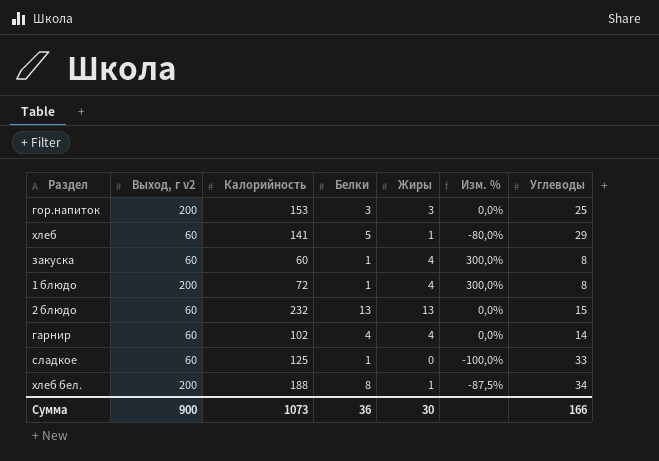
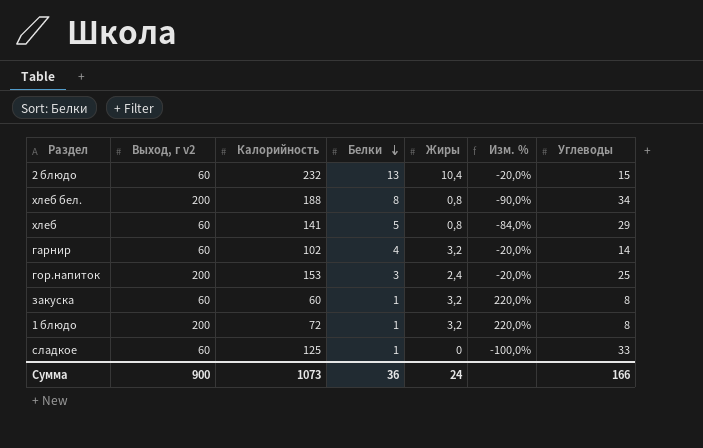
row order: none -> Белки descending
2 блюдо | Жиры: 13 -> 10,4
2 блюдо | Изм. %: 0,0% -> -20,0%
хлеб бел. | Жиры: 1 -> 0,8
хлеб бел. | Изм. %: -87,5% -> -90,0%
хлеб | Жиры: 1 -> 0,8
хлеб | Изм. %: -80,0% -> -84,0%
гарнир | Жиры: 4 -> 3,2
гарнир | Изм. %: 0,0% -> -20,0%
гор.напиток | Жиры: 3 -> 2,4
гор.напиток | Изм. %: 0,0% -> -20,0%
закуска | Жиры: 4 -> 3,2
закуска | Изм. %: 300,0% -> 220,0%
1 блюдо | Жиры: 4 -> 3,2
1 блюдо | Изм. %: 300,0% -> 220,0%
Сумма | Жиры: 30 -> 24

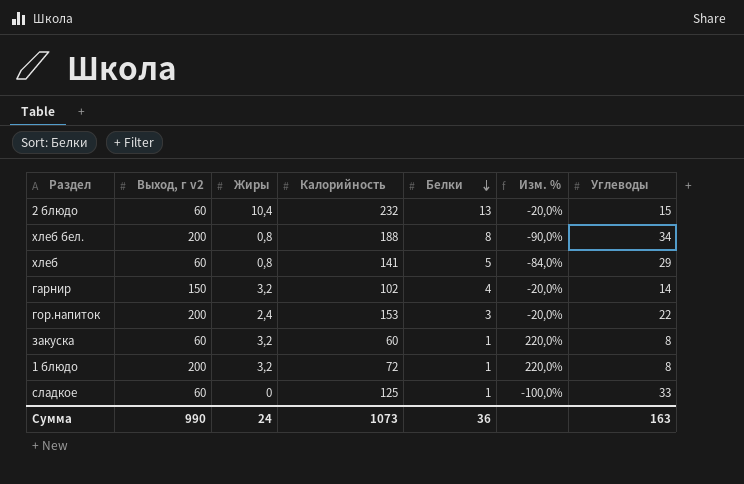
column Жиры | position: 5 -> 3
гарнир | Выход, г v2: 60 -> 150
гор.напиток | Углеводы: 25 -> 22
Сумма | Выход, г v2: 900 -> 990
Сумма | Углеводы: 166 -> 163

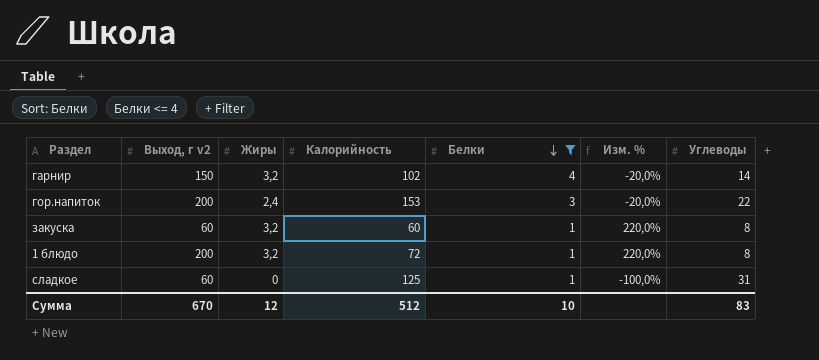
filter: none -> Белки <= 4
сладкое | Углеводы: 33 -> 31
Сумма | Выход, г v2: 990 -> 670
Сумма | Жиры: 24 -> 12
Сумма | Калорийность: 1073 -> 512
Сумма | Белки: 36 -> 10
Сумма | Углеводы: 163 -> 83

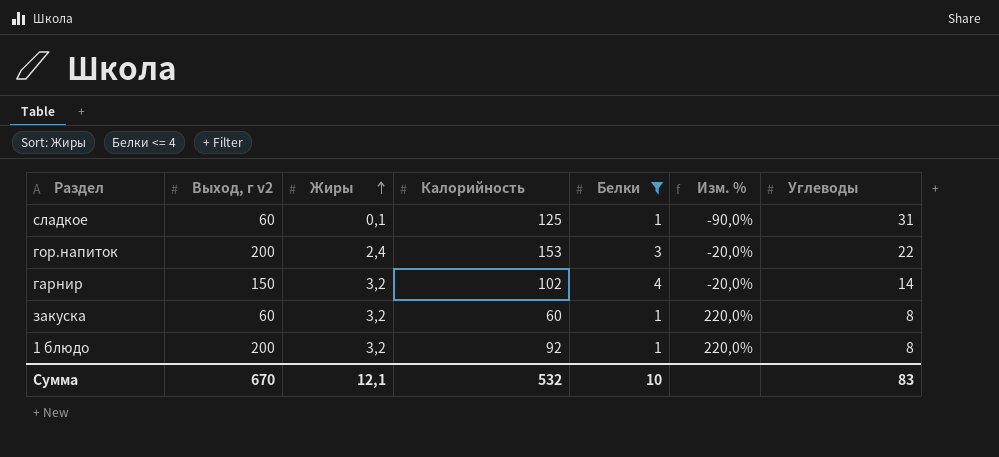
row order: Белки descending -> Жиры ascending
сладкое | Жиры: 0 -> 0,1
сладкое | Изм. %: -100,0% -> -90,0%
1 блюдо | Калорийность: 72 -> 92
Сумма | Жиры: 12 -> 12,1
Сумма | Калорийность: 512 -> 532

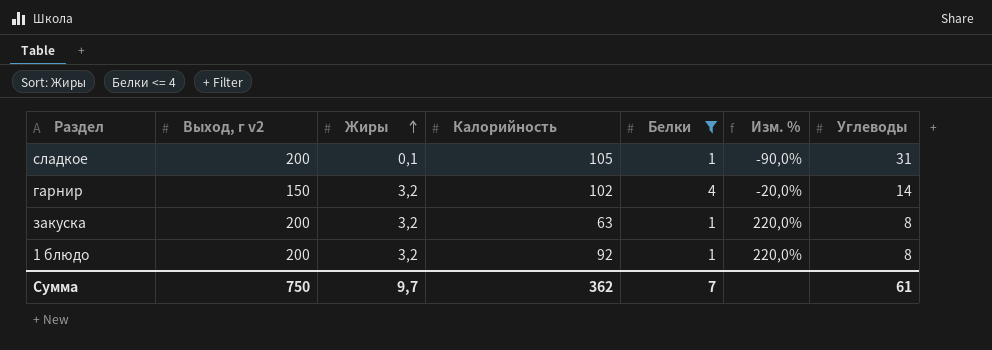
row гор.напиток: 200 | 2,4 | 153 | 3 | -20,0% | 22 -> none
сладкое | Выход, г v2: 60 -> 200
сладкое | Калорийность: 125 -> 105
закуска | Выход, г v2: 60 -> 200
закуска | Калорийность: 60 -> 63
Сумма | Выход, г v2: 670 -> 750
Сумма | Жиры: 12,1 -> 9,7
Сумма | Калорийность: 532 -> 362
Сумма | Белки: 10 -> 7
Сумма | Углеводы: 83 -> 61

